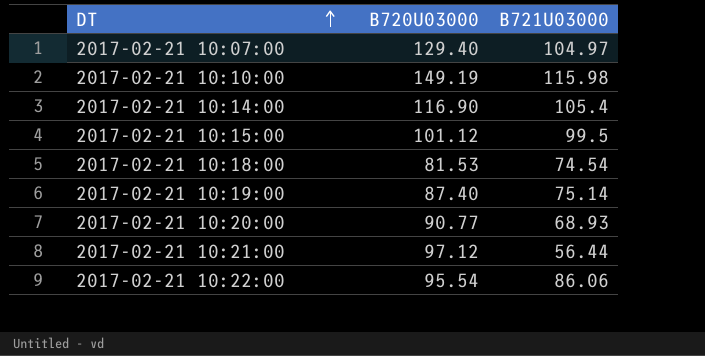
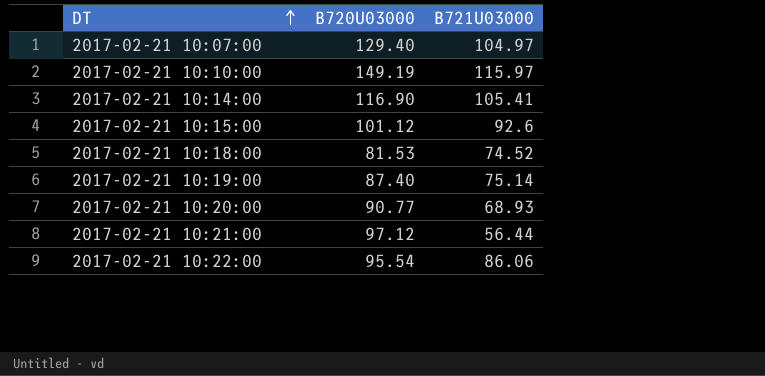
2017-02-21 10:10:00 | B721U03000: 115.98 -> 115.97
2017-02-21 10:14:00 | B721U03000: 105.4 -> 105.41
2017-02-21 10:15:00 | B721U03000: 99.5 -> 92.6
2017-02-21 10:18:00 | B721U03000: 74.54 -> 74.52

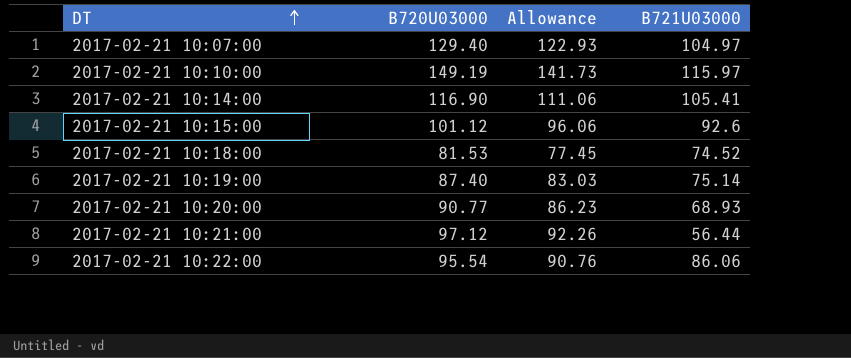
column Allowance | formula: none -> [B720U03000] * 0.95

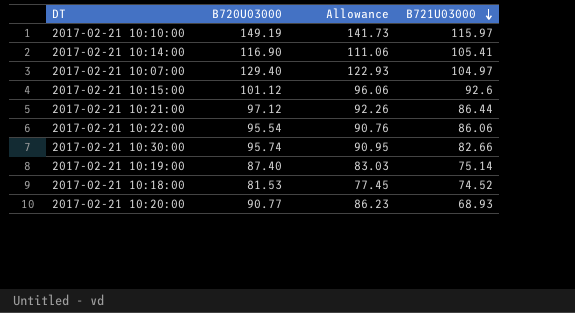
row order: DT ascending -> B721U03000 descending
2017-02-21 10:21:00 | B721U03000: 56.44 -> 86.44
row 2017-02-21 10:30:00: none -> 95.74 | 90.95 | 82.66

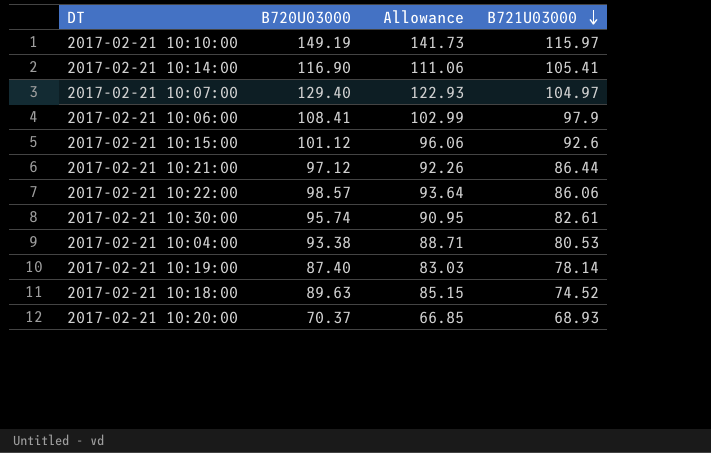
row 2017-02-21 10:06:00: none -> 108.41 | 102.99 | 97.9
2017-02-21 10:22:00 | B720U03000: 95.54 -> 98.57
2017-02-21 10:22:00 | Allowance: 90.76 -> 93.64
2017-02-21 10:30:00 | B721U03000: 82.66 -> 82.61
row 2017-02-21 10:04:00: none -> 93.38 | 88.71 | 80.53
2017-02-21 10:19:00 | B721U03000: 75.14 -> 78.14
2017-02-21 10:18:00 | B720U03000: 81.53 -> 89.63
2017-02-21 10:18:00 | Allowance: 77.45 -> 85.15
2017-02-21 10:20:00 | B720U03000: 90.77 -> 70.37
2017-02-21 10:20:00 | Allowance: 86.23 -> 66.85

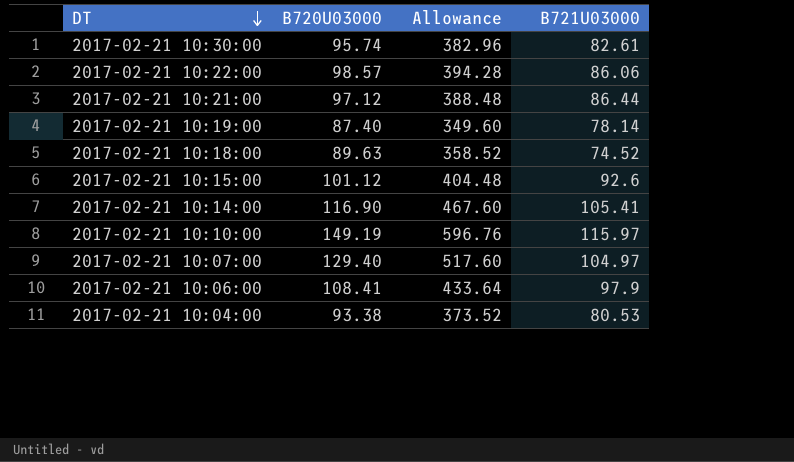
row order: B721U03000 descending -> DT descending
column Allowance | formula: [B720U03000] * 0.95 -> [B720U03000] * 4
row 2017-02-21 10:20:00: 70.37 | 66.85 | 68.93 -> none

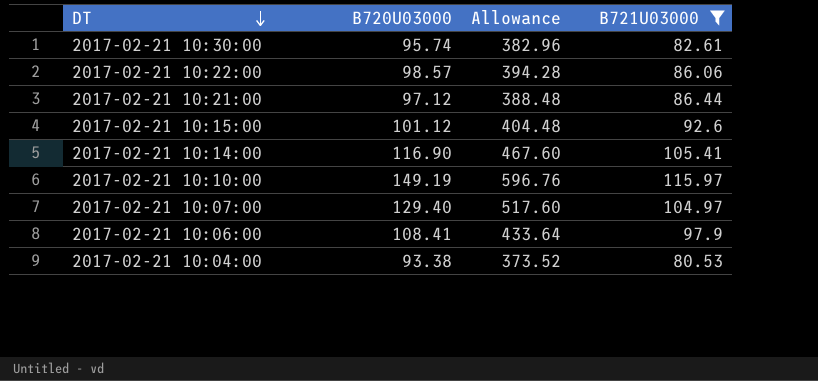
filter: none -> B721U03000 >= 80.53

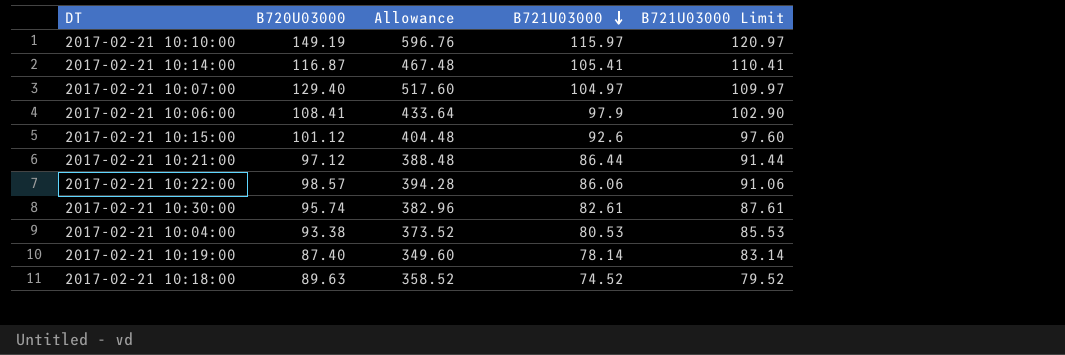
filter: B721U03000 >= 80.53 -> none
row order: DT descending -> B721U03000 descending
column B721U03000 Limit | formula: none -> [B721U03000] + 5
2017-02-21 10:14:00 | B720U03000: 116.90 -> 116.87
2017-02-21 10:14:00 | Allowance: 467.60 -> 467.48

